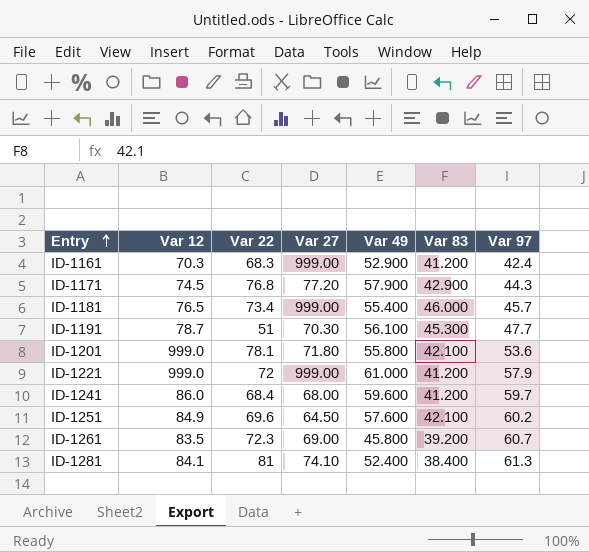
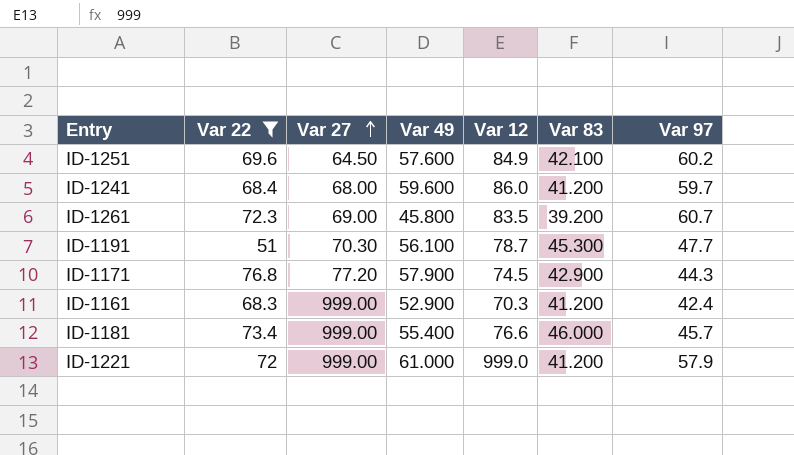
filter: none -> Var 22 <= 76.8
row order: Entry ascending -> Var 27 ascending
column Var 12 | position: 2 -> 5
ID-1181 | Var 12: 76.5 -> 76.6

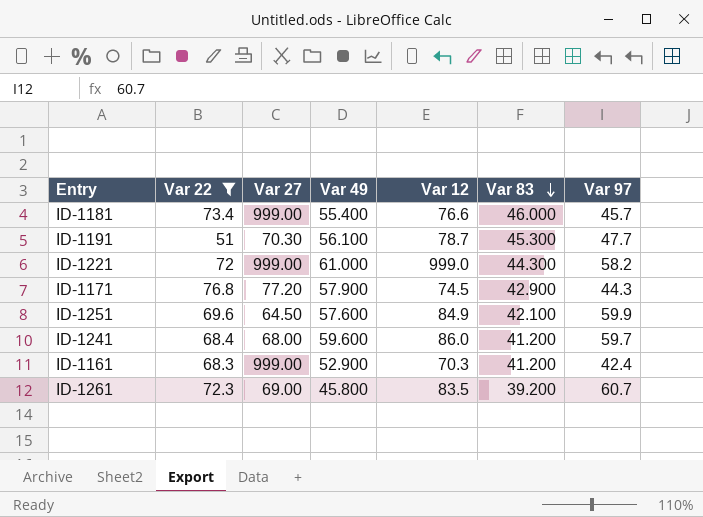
row order: Var 27 ascending -> Var 83 descending
ID-1221 | Var 83: 41.200 -> 44.300
ID-1221 | Var 97: 57.9 -> 58.2
ID-1251 | Var 97: 60.2 -> 59.9

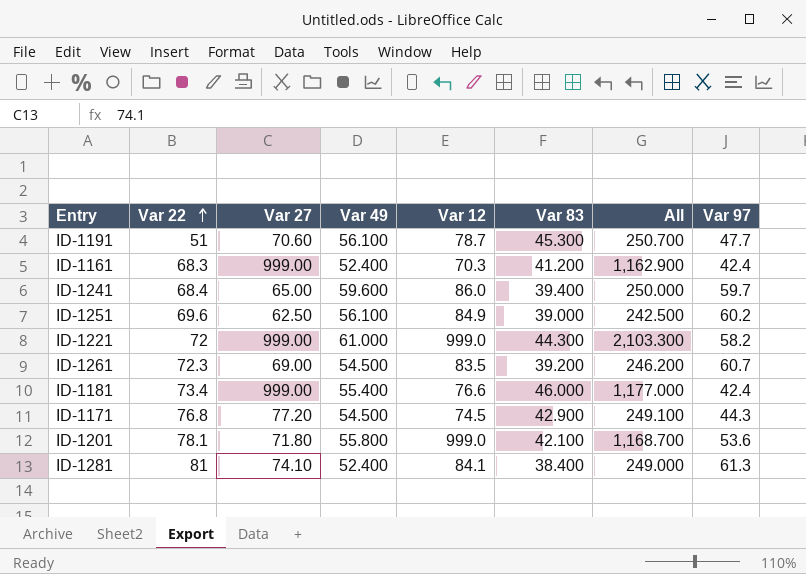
filter: Var 22 <= 76.8 -> none
row order: Var 83 descending -> Var 22 ascending
column All | formula: none -> [Var 27] + [Var 49] + [Var 12] + [Var 83]
ID-1191 | Var 27: 70.30 -> 70.60
ID-1161 | Var 49: 52.900 -> 52.400
ID-1241 | Var 27: 68.00 -> 65.00
ID-1241 | Var 83: 41.200 -> 39.400
ID-1251 | Var 27: 64.50 -> 62.50
ID-1251 | Var 49: 57.600 -> 56.100
ID-1251 | Var 83: 42.100 -> 39.000
ID-1251 | Var 97: 59.9 -> 60.2
ID-1261 | Var 49: 45.800 -> 54.500
ID-1181 | Var 97: 45.7 -> 42.4
ID-1171 | Var 49: 57.900 -> 54.500

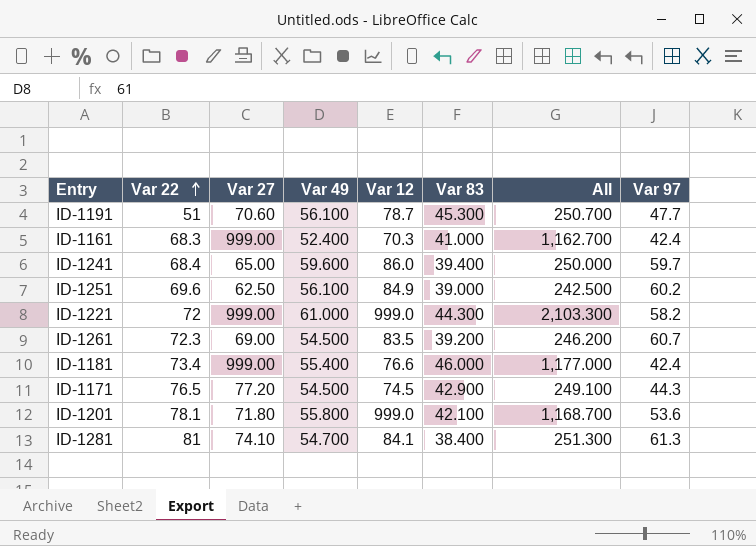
ID-1161 | Var 83: 41.200 -> 41.000
ID-1161 | All: 1,162.900 -> 1,162.700
ID-1171 | Var 22: 76.8 -> 76.5
ID-1281 | Var 49: 52.400 -> 54.700
ID-1281 | All: 249.000 -> 251.300

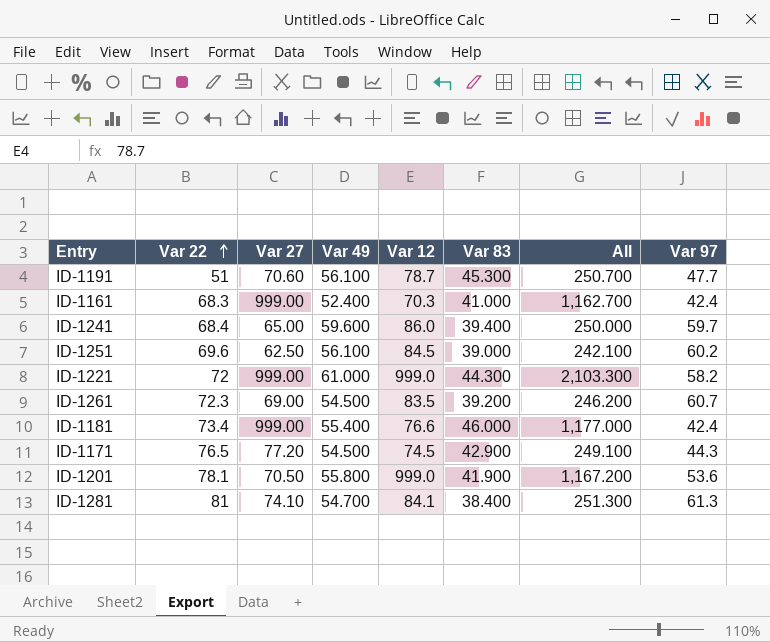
ID-1251 | Var 12: 84.9 -> 84.5
ID-1251 | All: 242.500 -> 242.100
ID-1201 | Var 27: 71.80 -> 70.50
ID-1201 | Var 83: 42.100 -> 41.900
ID-1201 | All: 1,168.700 -> 1,167.200

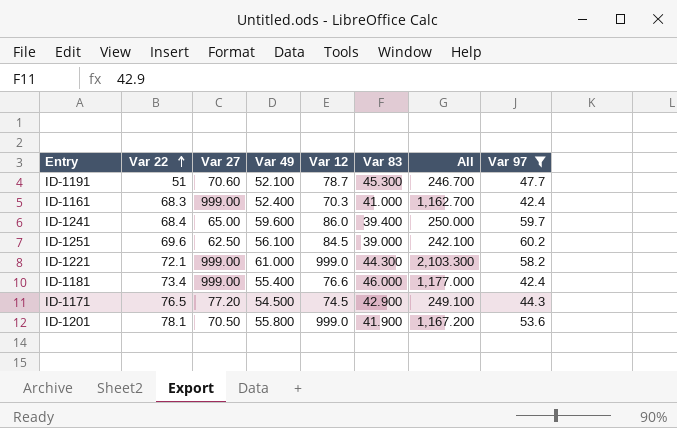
filter: none -> Var 97 <= 60.2
ID-1191 | Var 49: 56.100 -> 52.100
ID-1191 | All: 250.700 -> 246.700
ID-1221 | Var 22: 72 -> 72.1

